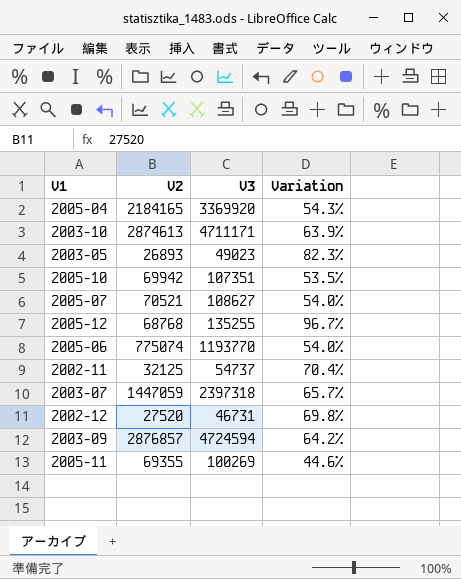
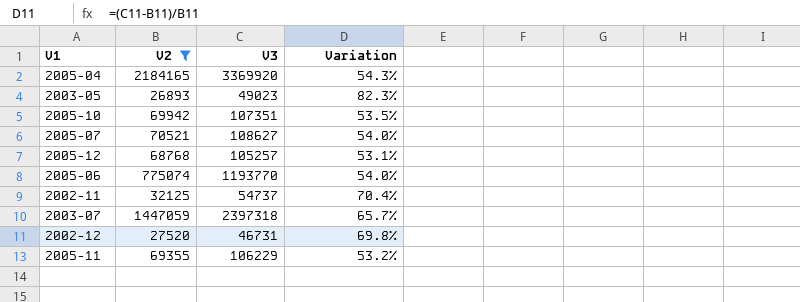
filter: none -> V2 <= 2184165
2005-12 | V3: 135255 -> 105257
2005-12 | Variation: 96.7% -> 53.1%
2005-11 | V3: 100269 -> 106229
2005-11 | Variation: 44.6% -> 53.2%

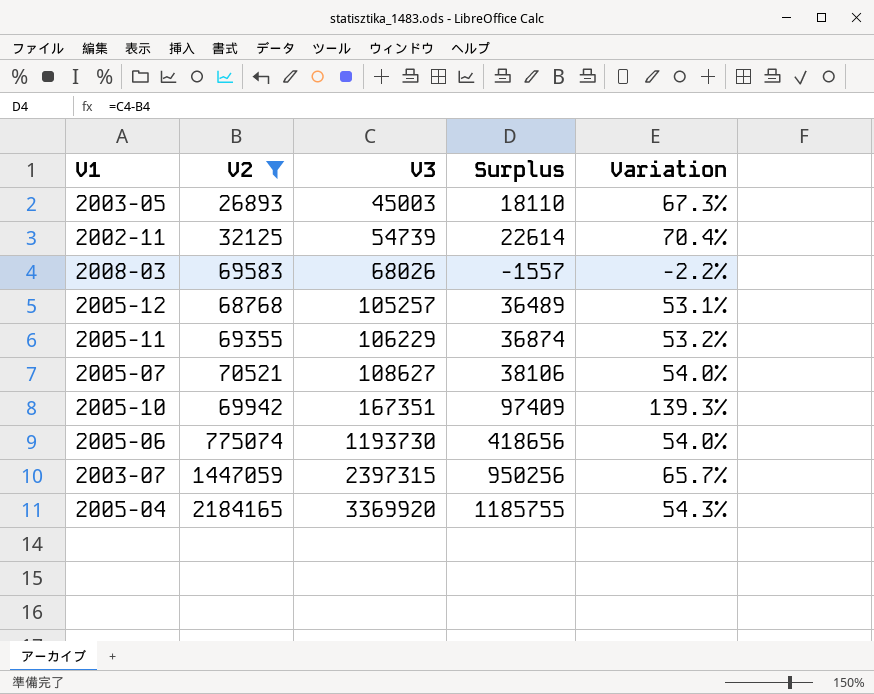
row order: none -> V3 ascending
column Surplus | formula: none -> [V3] - [V2]
row 2002-12: 27520 | 46731 | 69.8% -> none
2003-05 | V3: 49023 -> 45003
2003-05 | Variation: 82.3% -> 67.3%
2002-11 | V3: 54737 -> 54739
row 2008-03: none -> 69583 | 68026 | -1557 | -2.2%
2005-10 | V3: 107351 -> 167351
2005-10 | Variation: 53.5% -> 139.3%
2005-06 | V3: 1193770 -> 1193730
2003-07 | V3: 2397318 -> 2397315

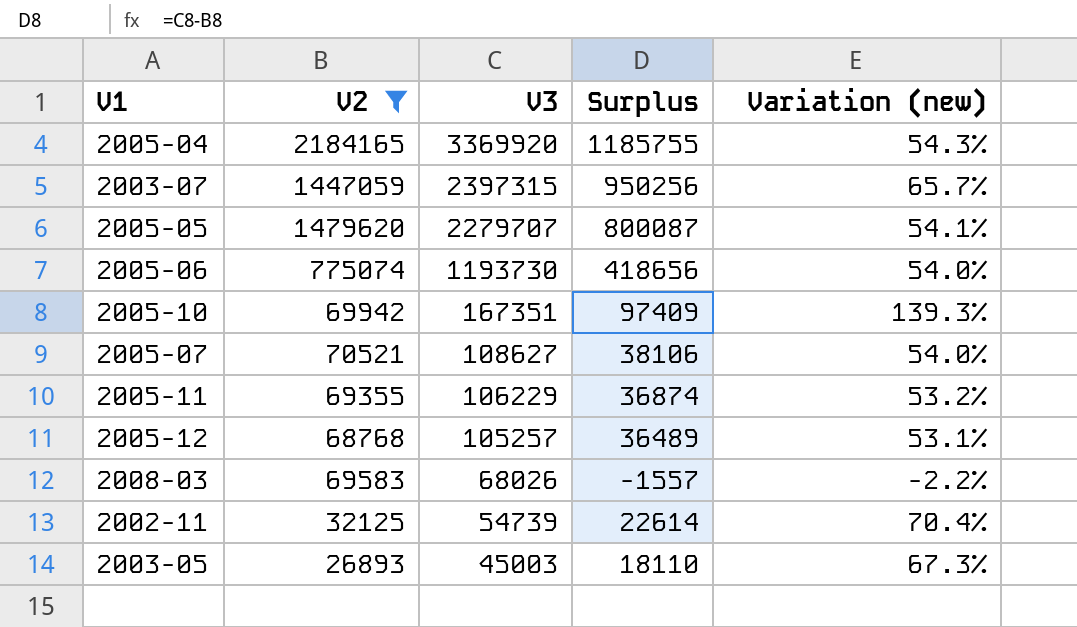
row order: V3 ascending -> V3 descending
column name: Variation -> Variation (new)
row 2005-05: none -> 1479620 | 2279707 | 800087 | 54.1%

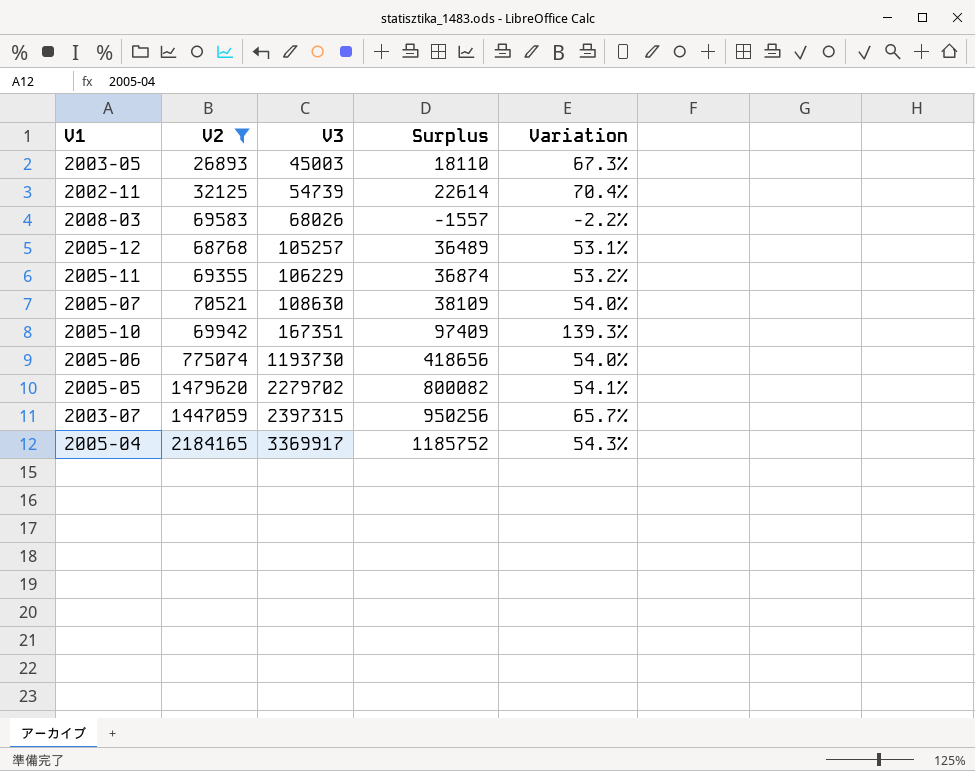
row order: V3 descending -> V3 ascending
column name: Variation (new) -> Variation
2005-07 | V3: 108627 -> 108630
2005-07 | Surplus: 38106 -> 38109
2005-05 | V3: 2279707 -> 2279702
2005-05 | Surplus: 800087 -> 800082
2005-04 | V3: 3369920 -> 3369917
2005-04 | Surplus: 1185755 -> 1185752

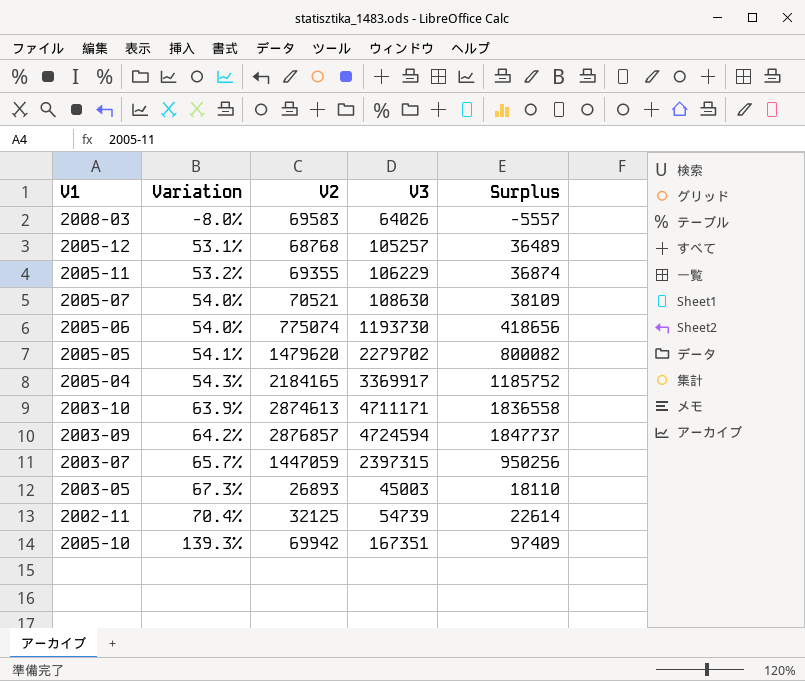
filter: V2 <= 2184165 -> none
row order: V3 ascending -> Variation ascending
column Variation | position: 5 -> 2
2008-03 | Variation: -2.2% -> -8.0%
2008-03 | V3: 68026 -> 64026
2008-03 | Surplus: -1557 -> -5557

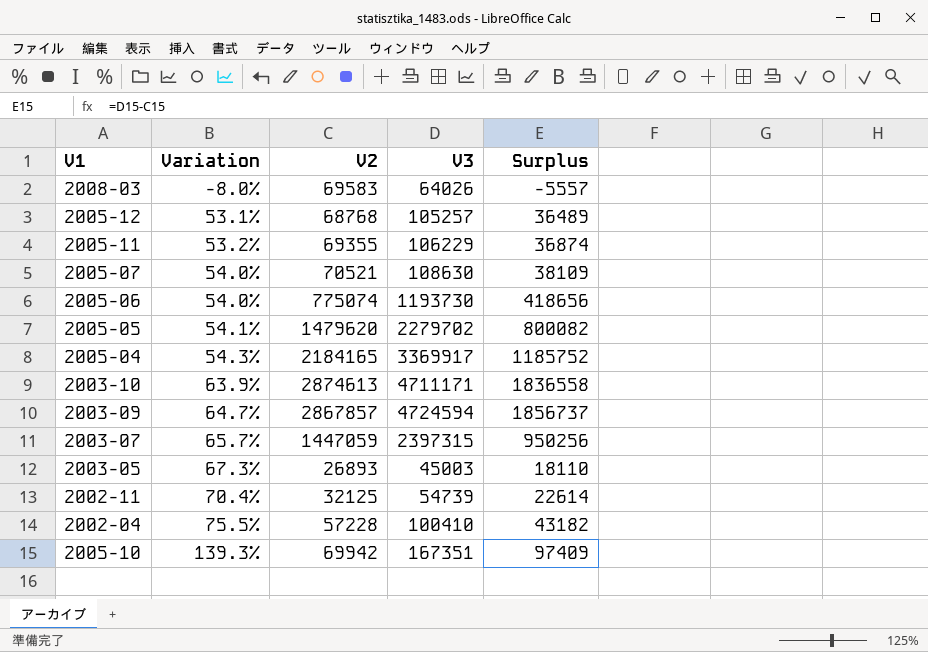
2003-09 | Variation: 64.2% -> 64.7%
2003-09 | V2: 2876857 -> 2867857
2003-09 | Surplus: 1847737 -> 1856737
row 2002-04: none -> 75.5% | 57228 | 100410 | 43182

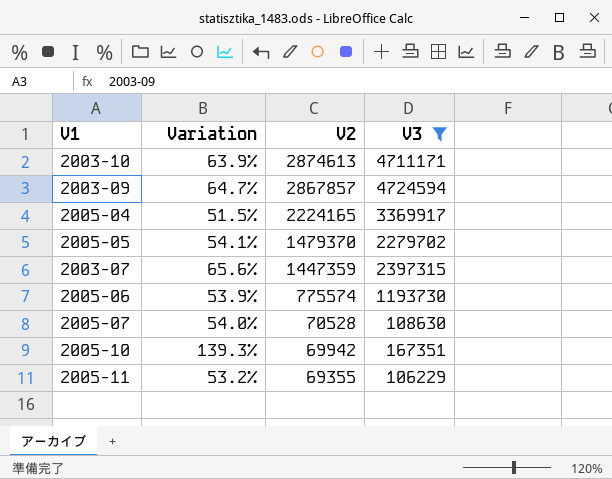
filter: none -> V3 >= 106229
row order: Variation ascending -> V2 descending
column Surplus | formula: [V3] - [V2] -> none
2005-04 | Variation: 54.3% -> 51.5%
2005-04 | V2: 2184165 -> 2224165
2005-05 | V2: 1479620 -> 1479370
2003-07 | Variation: 65.7% -> 65.6%
2003-07 | V2: 1447059 -> 1447359
2005-06 | Variation: 54.0% -> 53.9%
2005-06 | V2: 775074 -> 775574
2005-07 | V2: 70521 -> 70528

